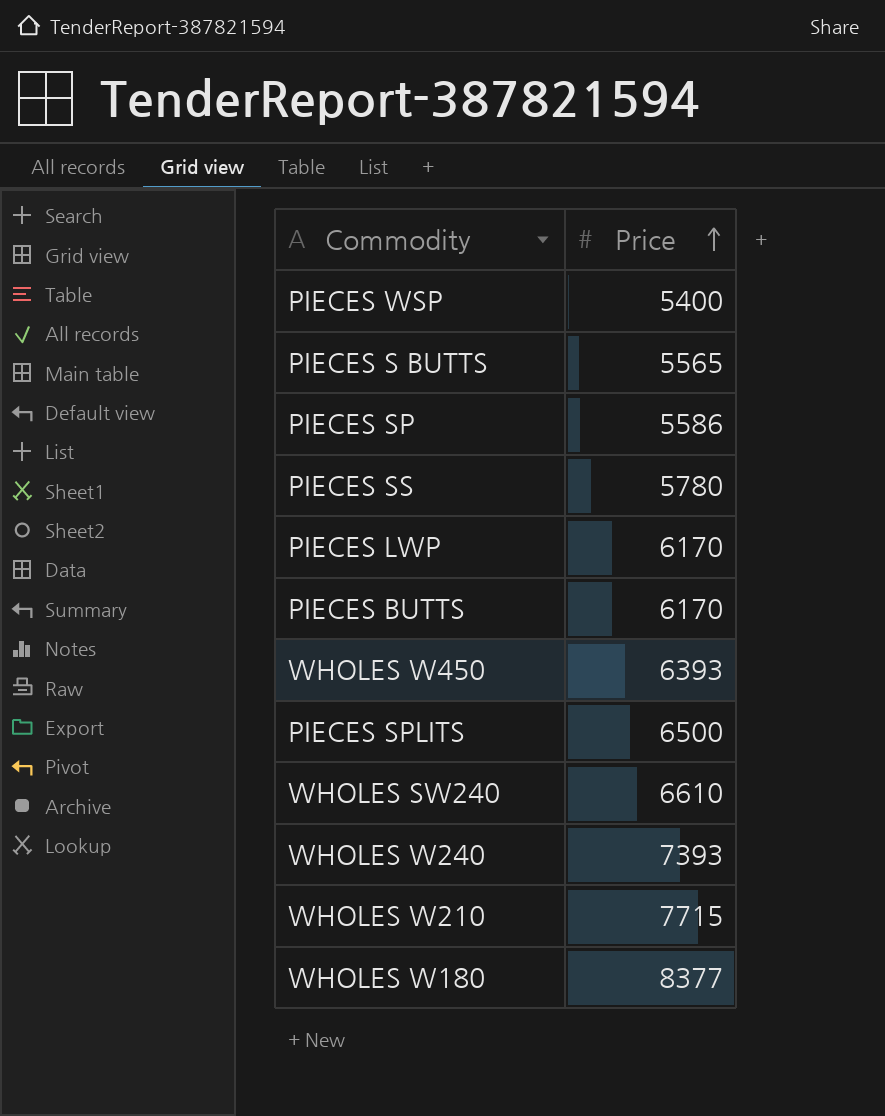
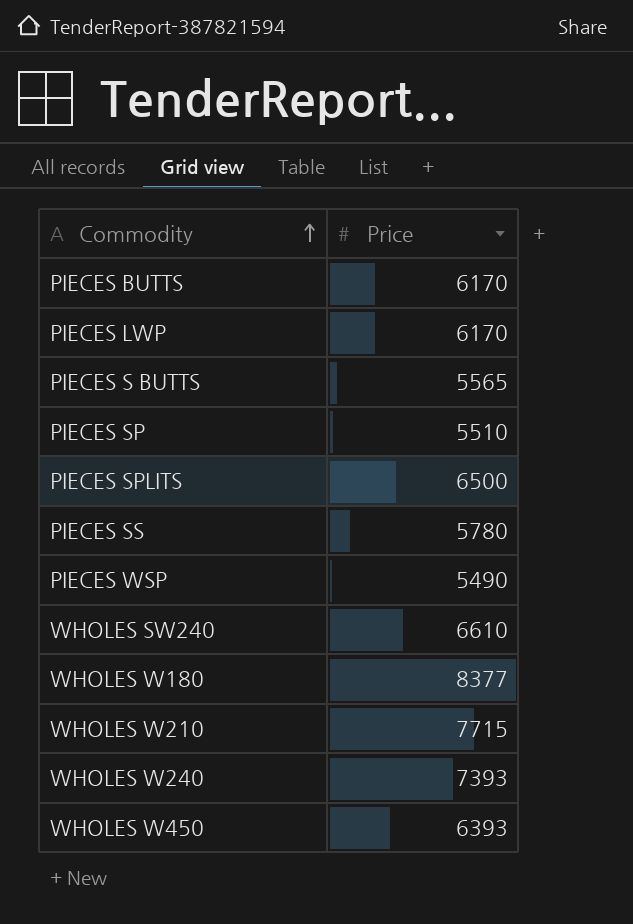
row order: Price ascending -> Commodity ascending
PIECES SP | Price: 5586 -> 5510
PIECES WSP | Price: 5400 -> 5490

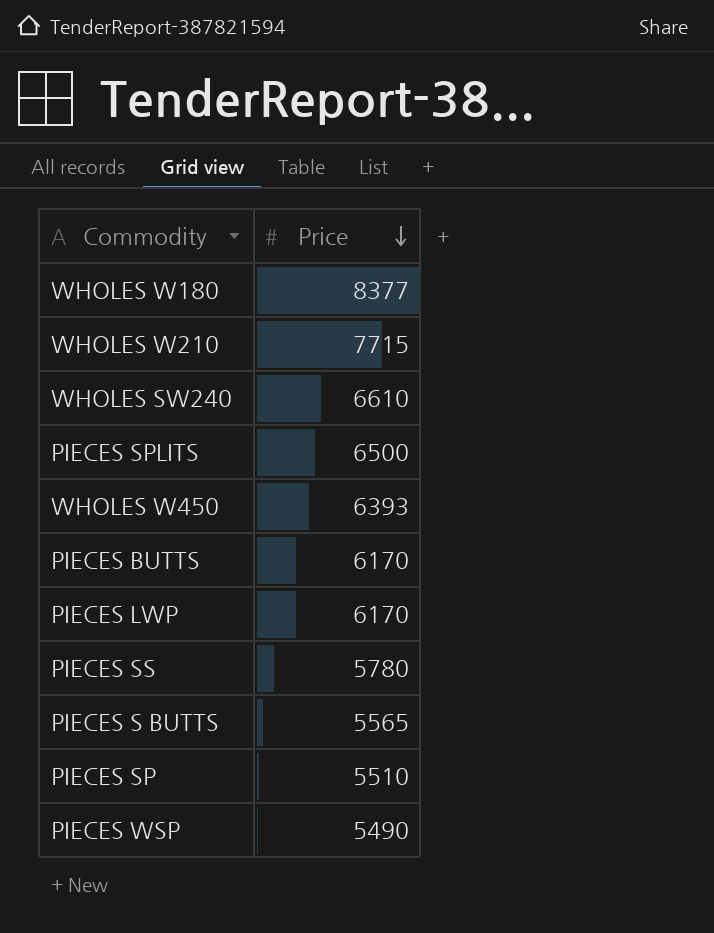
row order: Commodity ascending -> Price descending
row WHOLES W240: 7393 -> none

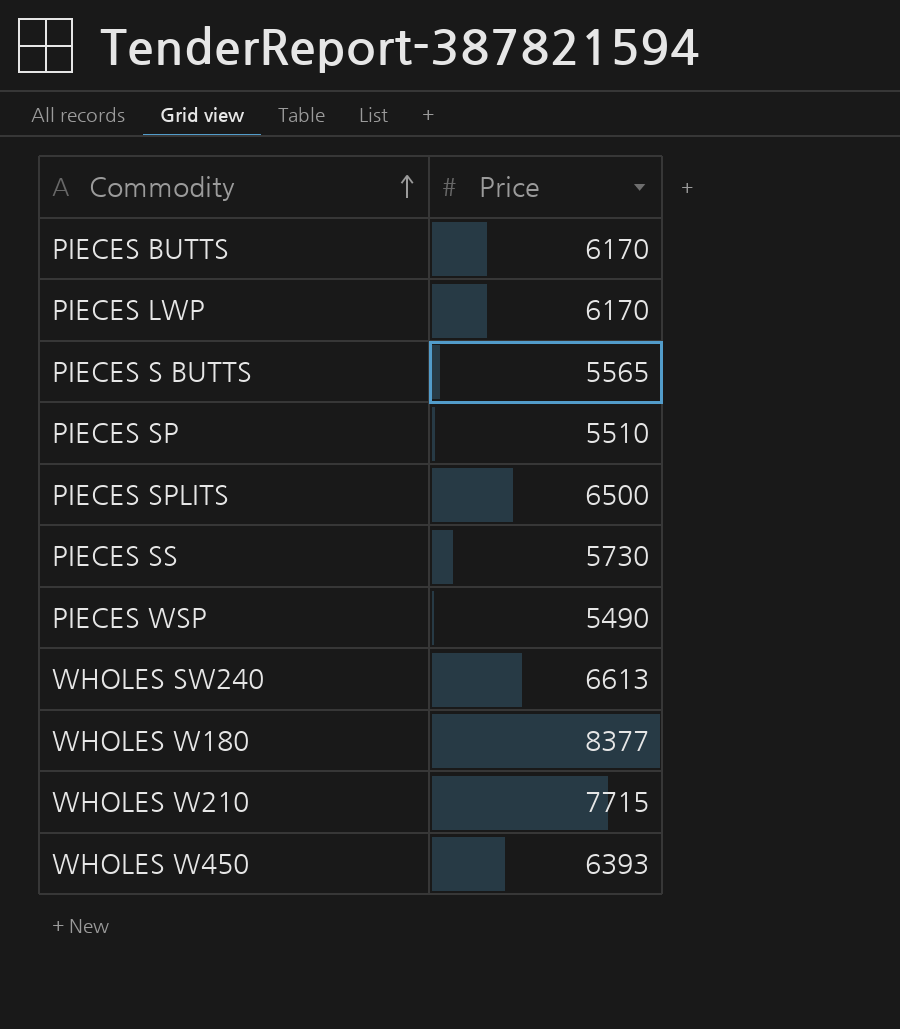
row order: Price descending -> Commodity ascending
PIECES SS | Price: 5780 -> 5730
WHOLES SW240 | Price: 6610 -> 6613

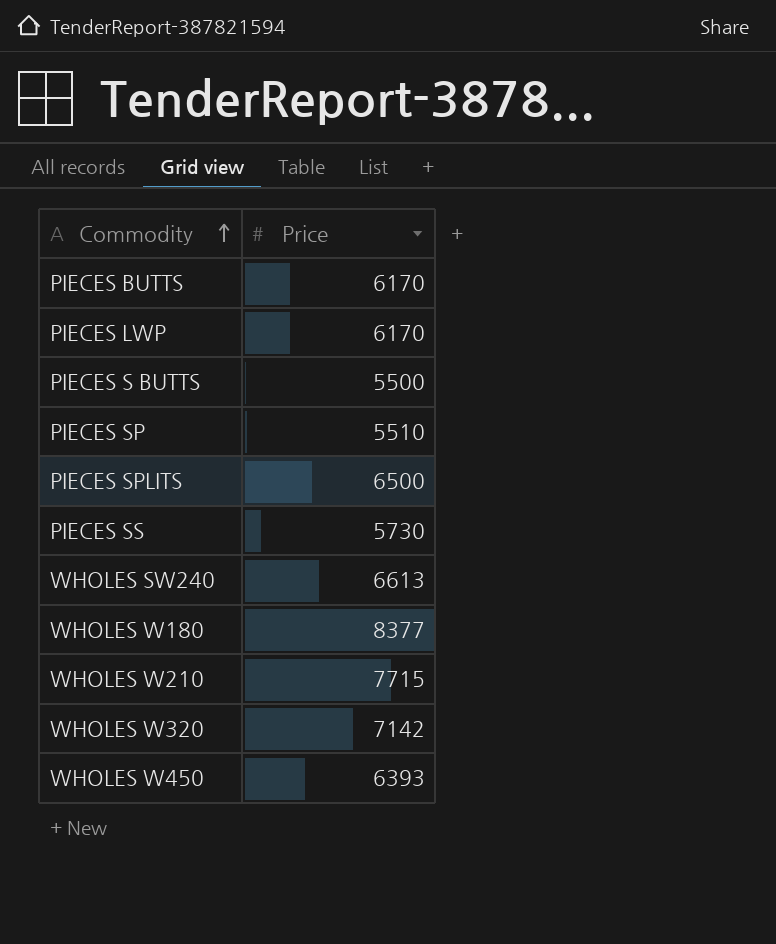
row PIECES WSP: 5490 -> none
PIECES S BUTTS | Price: 5565 -> 5500
row WHOLES W320: none -> 7142

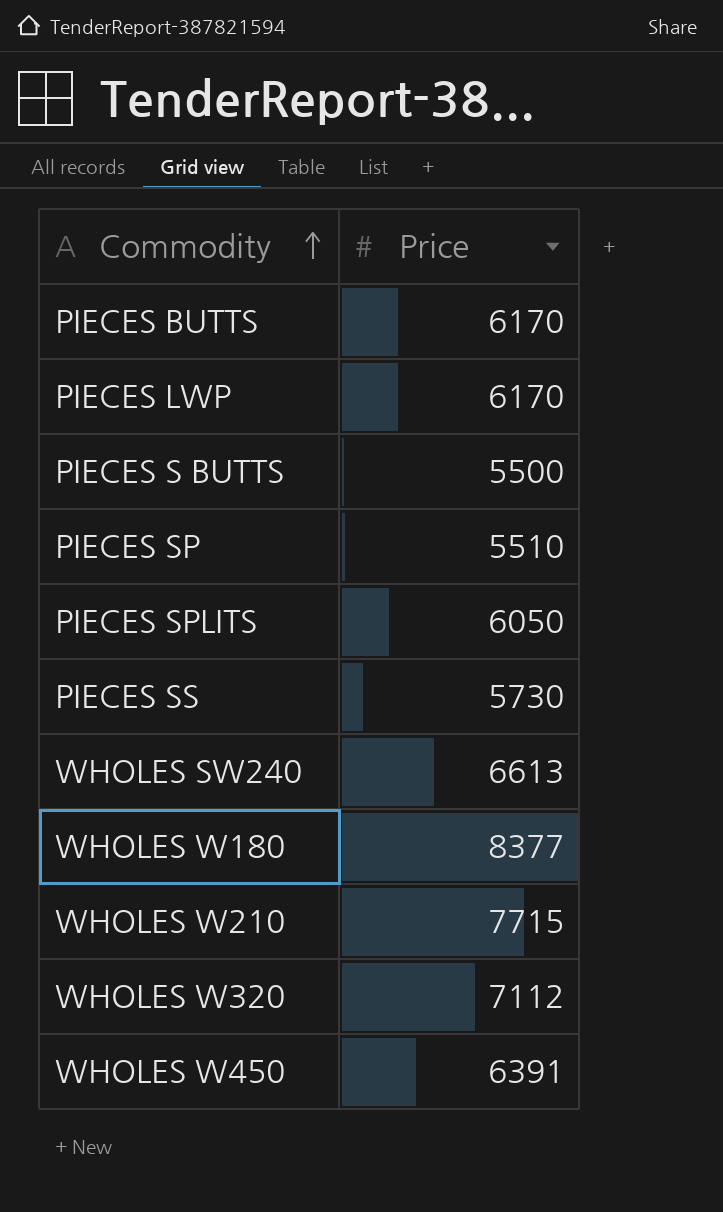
PIECES SPLITS | Price: 6500 -> 6050
WHOLES W320 | Price: 7142 -> 7112
WHOLES W450 | Price: 6393 -> 6391

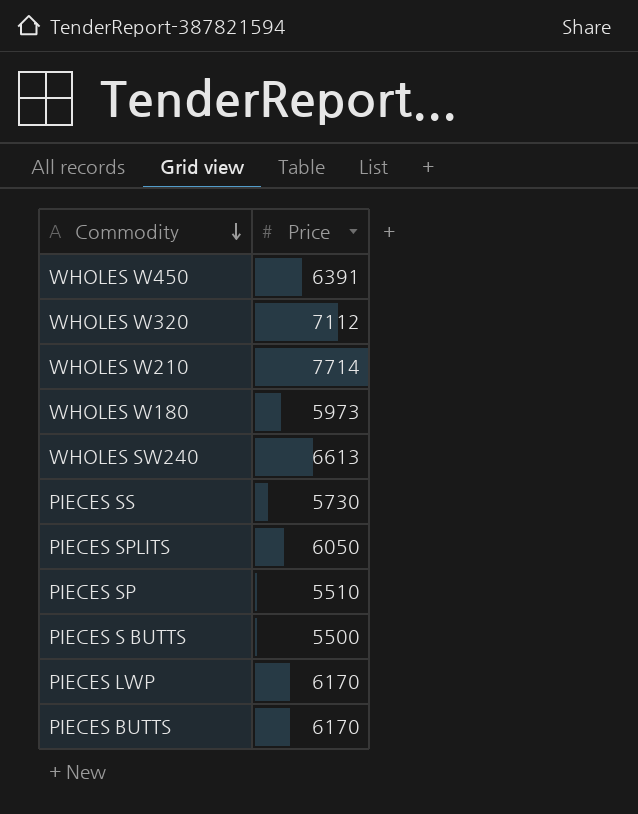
row order: Commodity ascending -> Commodity descending
WHOLES W210 | Price: 7715 -> 7714
WHOLES W180 | Price: 8377 -> 5973

